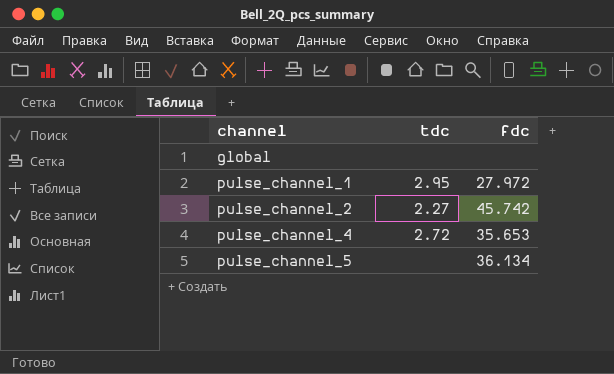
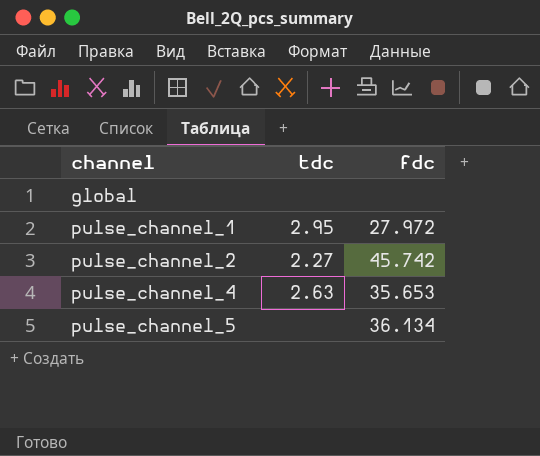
pulse_channel_4 | tdc: 2.72 -> 2.63

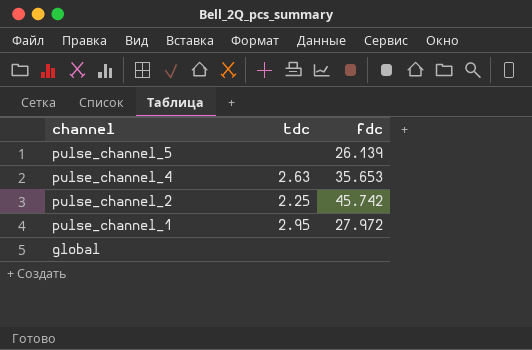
row order: channel ascending -> channel descending
pulse_channel_5 | fdc: 36.134 -> 26.139
pulse_channel_2 | tdc: 2.27 -> 2.25

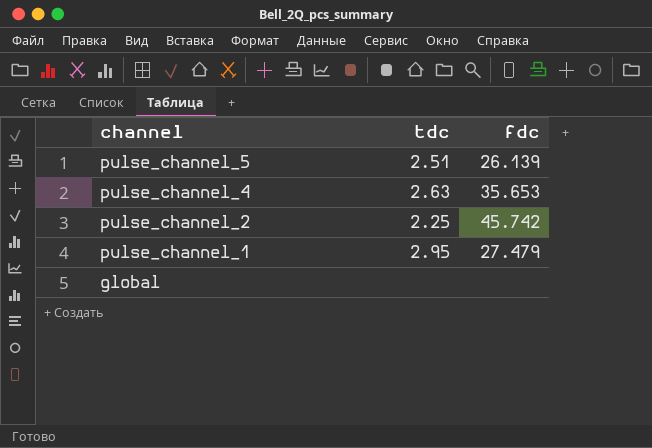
pulse_channel_5 | tdc: none -> 2.51
pulse_channel_1 | fdc: 27.972 -> 27.479

